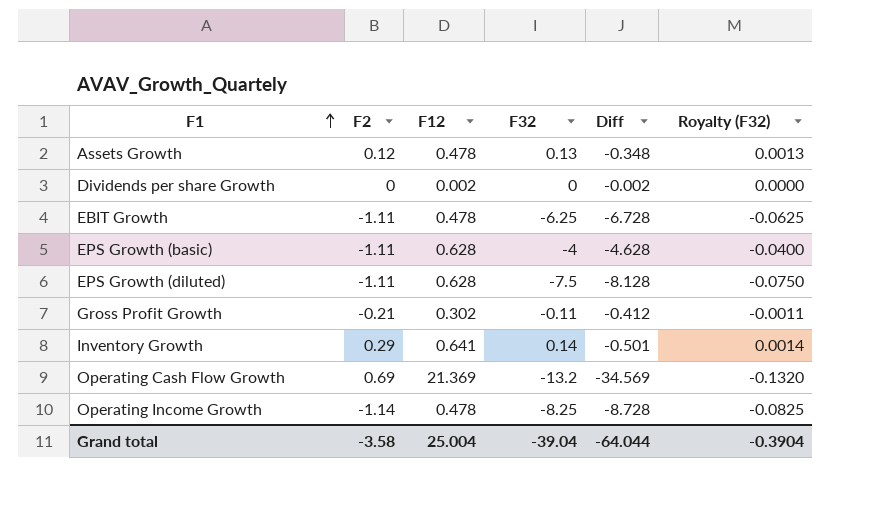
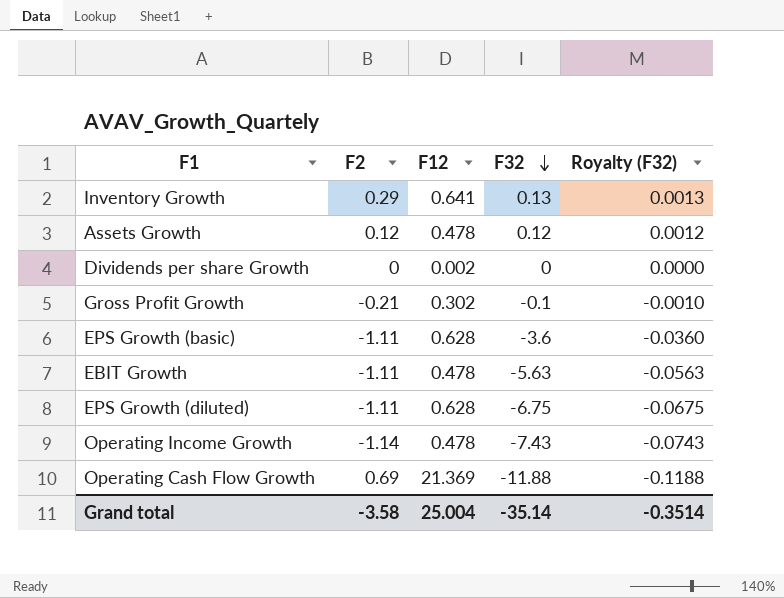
row order: F1 ascending -> F32 descending
column Diff | formula: [F32] - [F12] -> none
Inventory Growth | F32: 0.14 -> 0.13
Inventory Growth | Royalty (F32): 0.0014 -> 0.0013
Assets Growth | F32: 0.13 -> 0.12
Assets Growth | Royalty (F32): 0.0013 -> 0.0012
Gross Profit Growth | F32: -0.11 -> -0.1
Gross Profit Growth | Royalty (F32): -0.0011 -> -0.0010
EPS Growth (basic) | F32: -4 -> -3.6
EPS Growth (basic) | Royalty (F32): -0.0400 -> -0.0360
EBIT Growth | F32: -6.25 -> -5.63
EBIT Growth | Royalty (F32): -0.0625 -> -0.0563
EPS Growth (diluted) | F32: -7.5 -> -6.75
EPS Growth (diluted) | Royalty (F32): -0.0750 -> -0.0675
Operating Income Growth | F32: -8.25 -> -7.43
Operating Income Growth | Royalty (F32): -0.0825 -> -0.0743
Operating Cash Flow Growth | F32: -13.2 -> -11.88
Operating Cash Flow Growth | Royalty (F32): -0.1320 -> -0.1188
Grand total | F32: -39.04 -> -35.14
Grand total | Royalty (F32): -0.3904 -> -0.3514

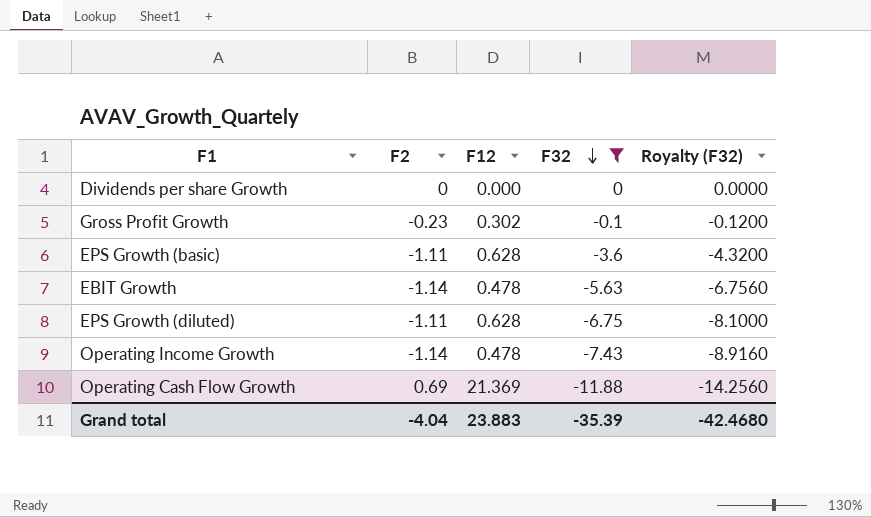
filter: none -> F32 <= 0
column Royalty (F32) | formula: [F32] * 0.01 -> [F32] * 1.2
Dividends per share Growth | F12: 0.002 -> 0.000
Gross Profit Growth | F2: -0.21 -> -0.23
EBIT Growth | F2: -1.11 -> -1.14
Grand total | F2: -3.58 -> -4.04
Grand total | F12: 25.004 -> 23.883
Grand total | F32: -35.14 -> -35.39
Grand total | Royalty (F32): -0.3514 -> -42.4680

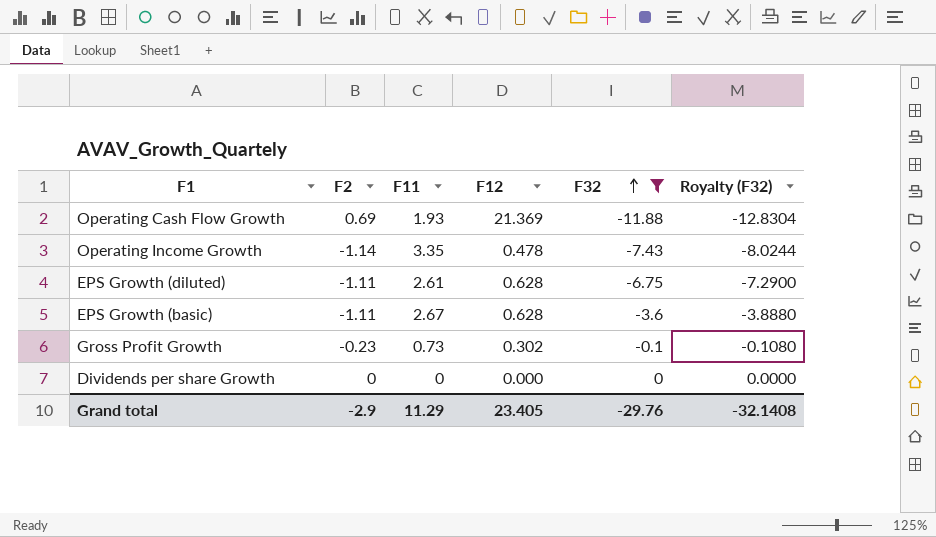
row order: F32 descending -> F32 ascending
column F11 | position: none -> 3
column Royalty (F32) | formula: [F32] * 1.2 -> [F32] * 1.08
row EBIT Growth: -1.14 | 0.478 | -5.63 | -6.7560 -> none
Grand total | F2: -4.04 -> -2.9
Grand total | F12: 23.883 -> 23.405
Grand total | F32: -35.39 -> -29.76
Grand total | Royalty (F32): -42.4680 -> -32.1408

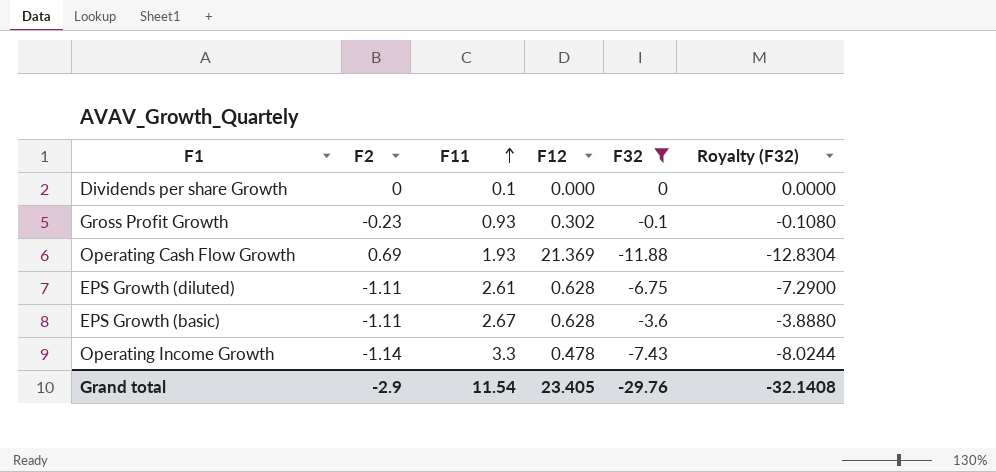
row order: F32 ascending -> F11 ascending
Dividends per share Growth | F11: 0 -> 0.1
Gross Profit Growth | F11: 0.73 -> 0.93
Operating Income Growth | F11: 3.35 -> 3.3
Grand total | F11: 11.29 -> 11.54

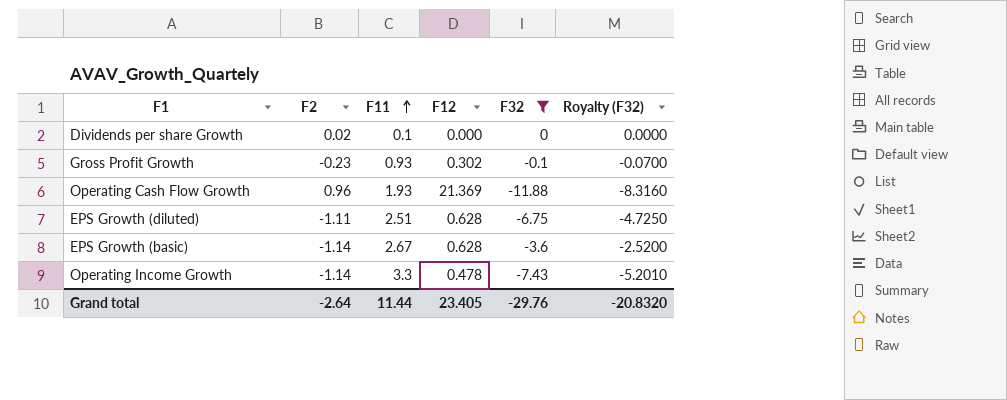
column Royalty (F32) | formula: [F32] * 1.08 -> [F32] * 0.7
Dividends per share Growth | F2: 0 -> 0.02
Operating Cash Flow Growth | F2: 0.69 -> 0.96
EPS Growth (diluted) | F11: 2.61 -> 2.51
EPS Growth (basic) | F2: -1.11 -> -1.14
Grand total | F2: -2.9 -> -2.64
Grand total | F11: 11.54 -> 11.44
Grand total | Royalty (F32): -32.1408 -> -20.8320

